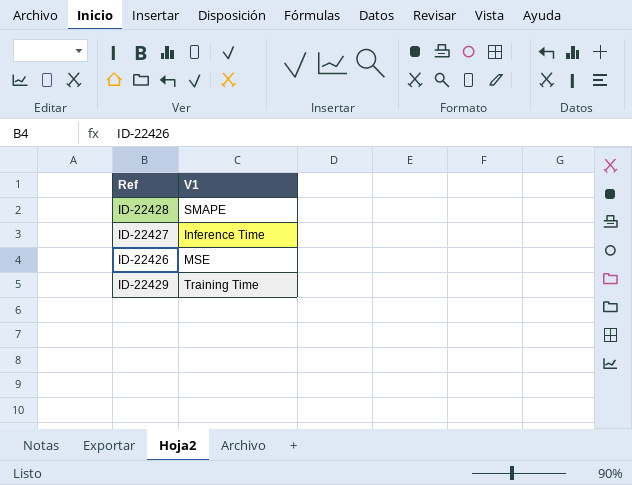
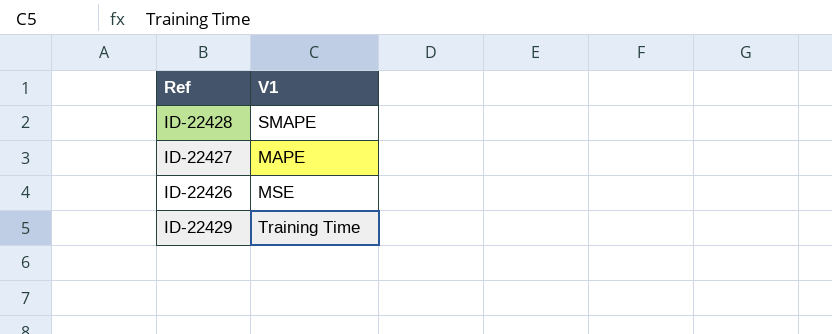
ID-22427 | V1: Inference Time -> MAPE

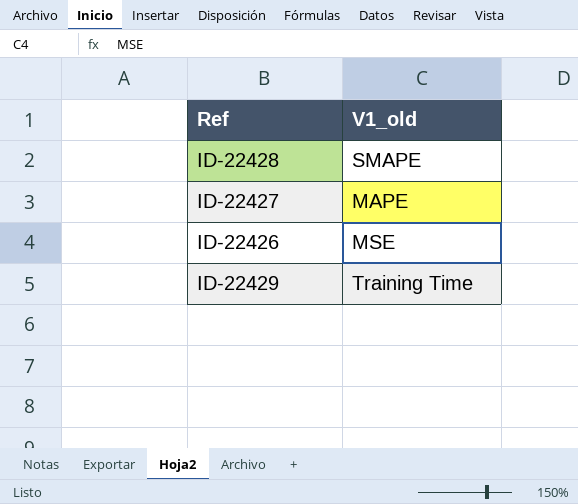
column name: V1 -> V1_old

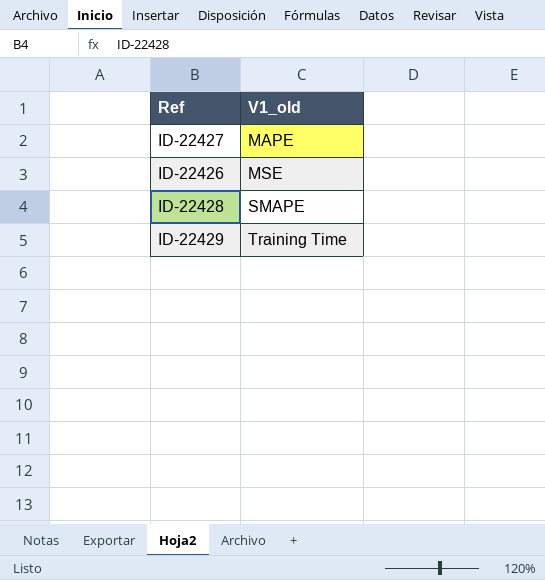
row order: none -> V1_old ascending

